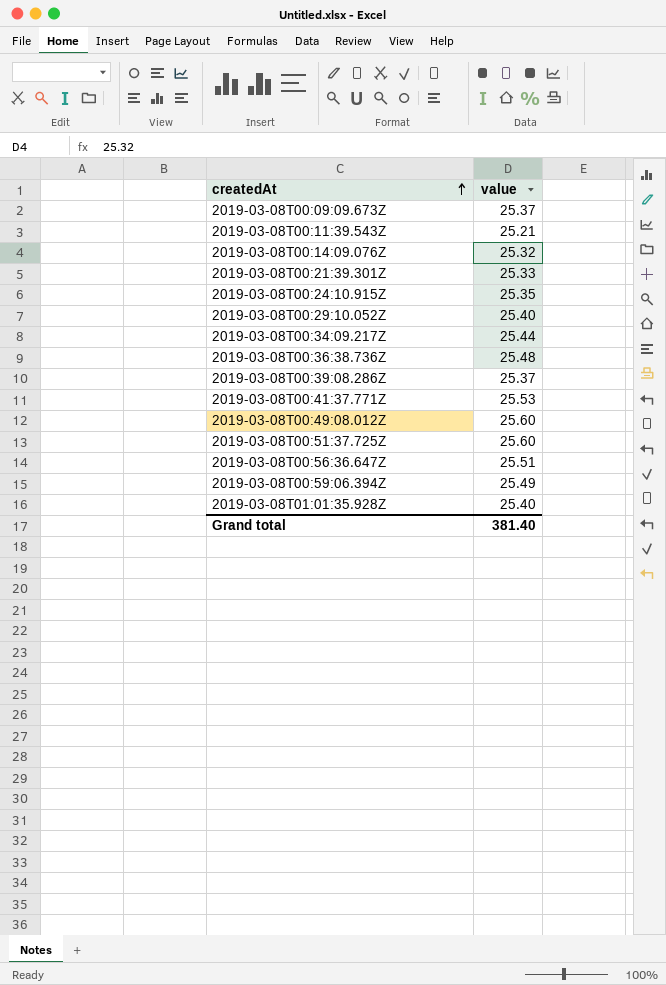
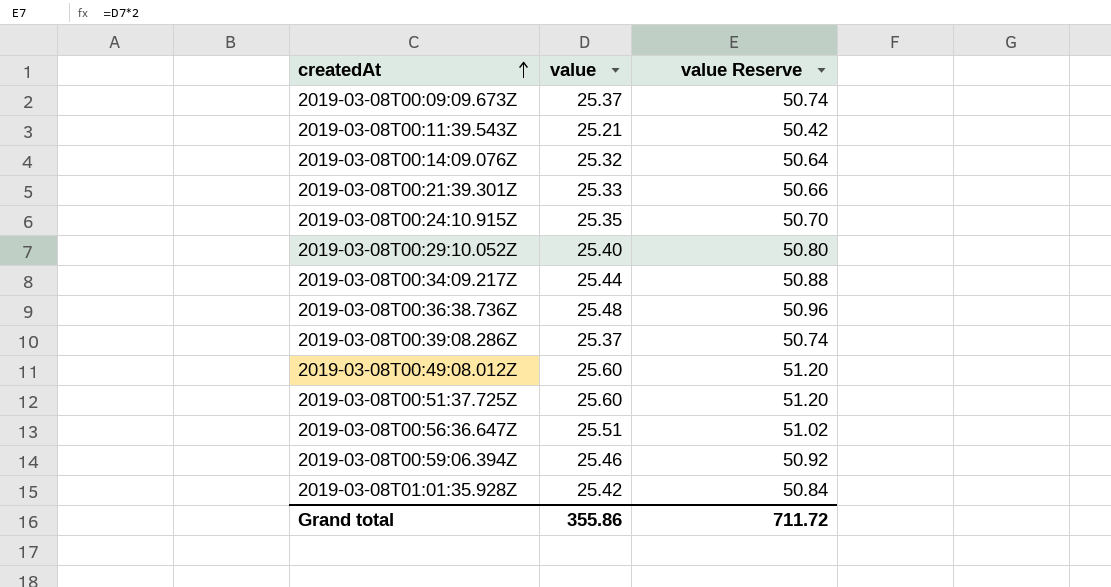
column value Reserve | formula: none -> [value] * 2
row 2019-03-08T00:41:37.771Z: 25.53 -> none
2019-03-08T00:59:06.394Z | value: 25.49 -> 25.46
2019-03-08T01:01:35.928Z | value: 25.40 -> 25.42
Grand total | value: 381.40 -> 355.86

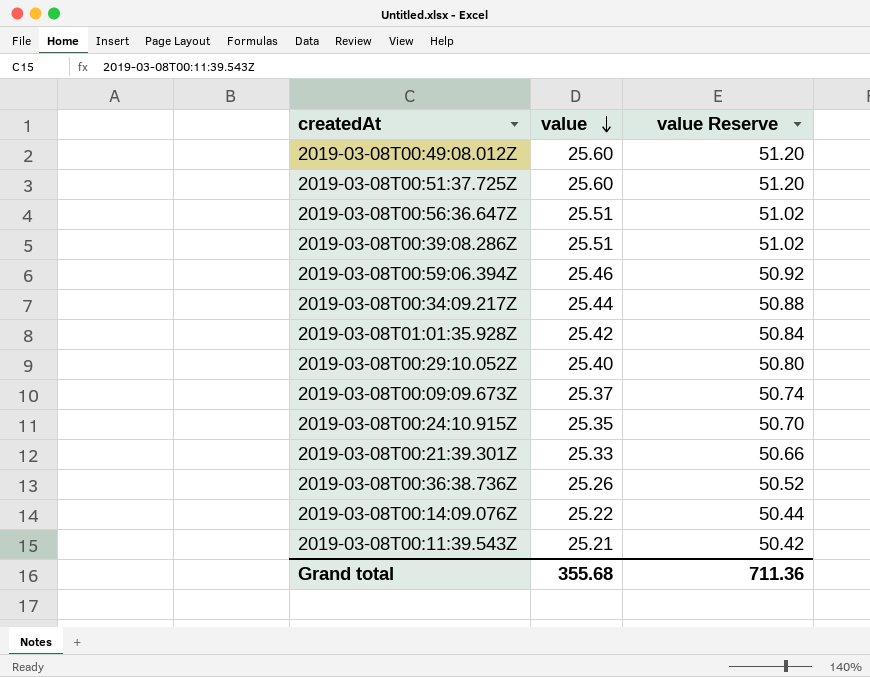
row order: createdAt ascending -> value descending
2019-03-08T00:39:08.286Z | value: 25.37 -> 25.51
2019-03-08T00:39:08.286Z | value Reserve: 50.74 -> 51.02
2019-03-08T00:36:38.736Z | value: 25.48 -> 25.26
2019-03-08T00:36:38.736Z | value Reserve: 50.96 -> 50.52
2019-03-08T00:14:09.076Z | value: 25.32 -> 25.22
2019-03-08T00:14:09.076Z | value Reserve: 50.64 -> 50.44
Grand total | value: 355.86 -> 355.68
Grand total | value Reserve: 711.72 -> 711.36

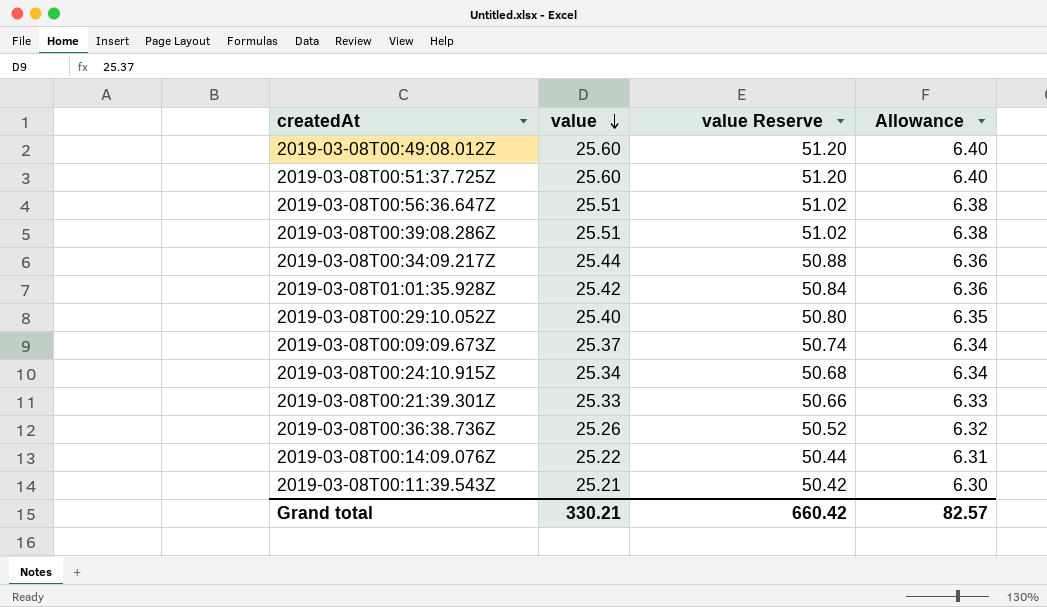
column Allowance | formula: none -> [value] * 0.25
row 2019-03-08T00:59:06.394Z: 25.46 | 50.92 -> none
2019-03-08T00:24:10.915Z | value: 25.35 -> 25.34
2019-03-08T00:24:10.915Z | value Reserve: 50.70 -> 50.68
Grand total | value: 355.68 -> 330.21
Grand total | value Reserve: 711.36 -> 660.42

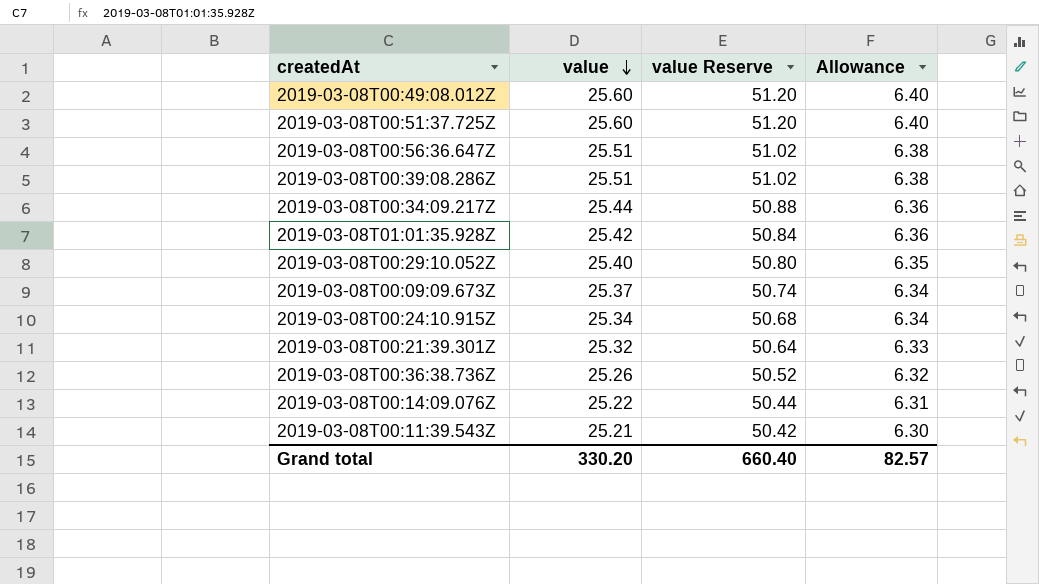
2019-03-08T00:21:39.301Z | value: 25.33 -> 25.32
2019-03-08T00:21:39.301Z | value Reserve: 50.66 -> 50.64
Grand total | value: 330.21 -> 330.20
Grand total | value Reserve: 660.42 -> 660.40

